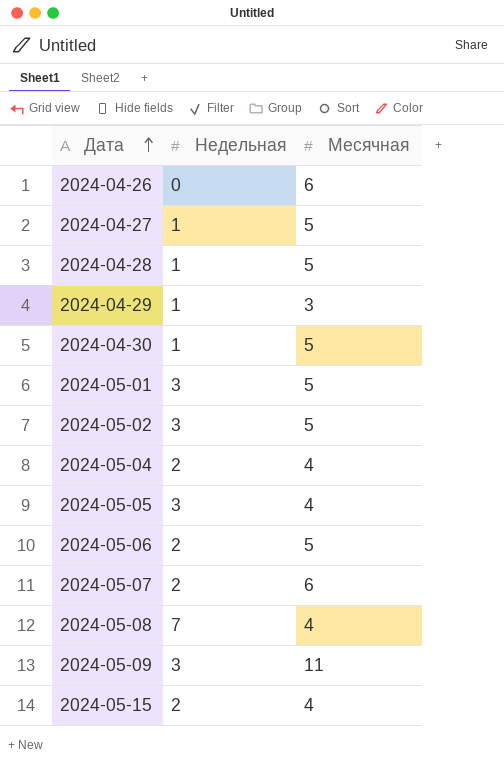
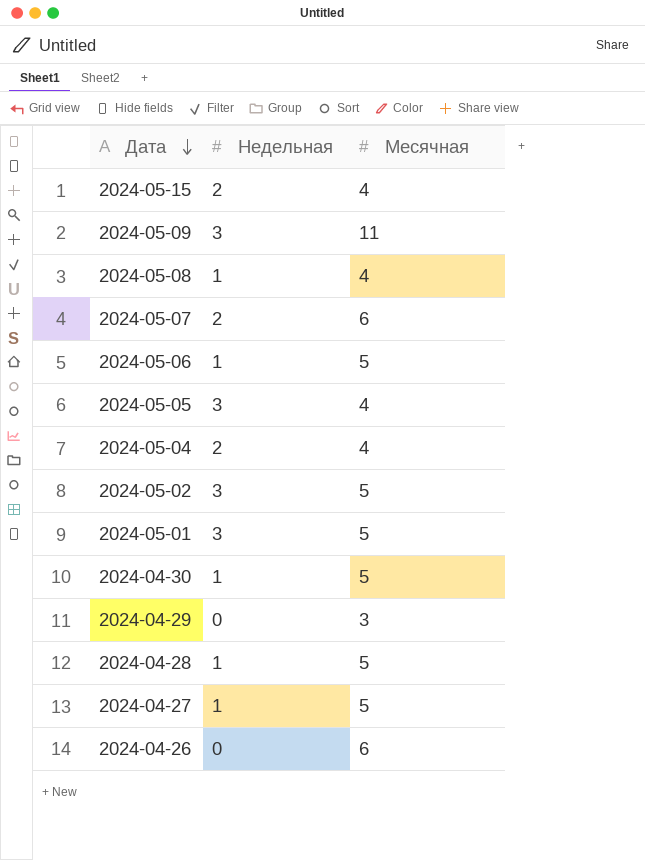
row order: Дата ascending -> Дата descending
2024-05-08 | Недельная: 7 -> 1
2024-05-06 | Недельная: 2 -> 1
2024-04-29 | Недельная: 1 -> 0

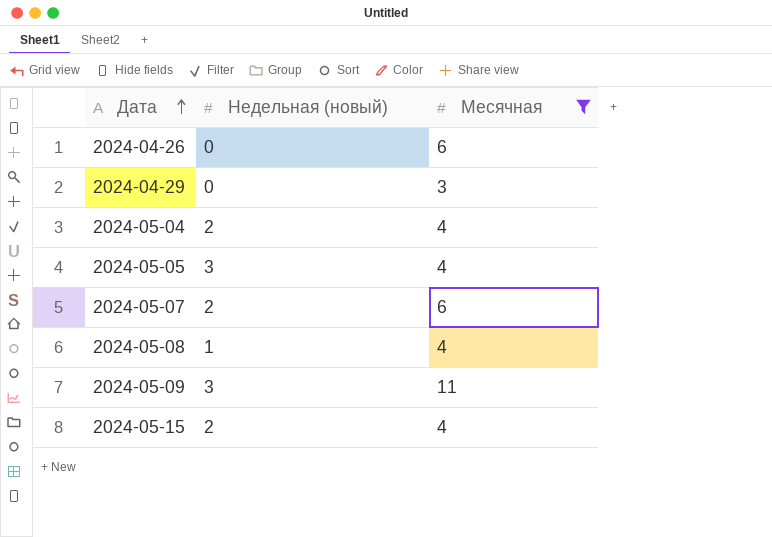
filter: none -> Месячная != 5
row order: Дата descending -> Дата ascending
column name: Недельная -> Недельная (новый)

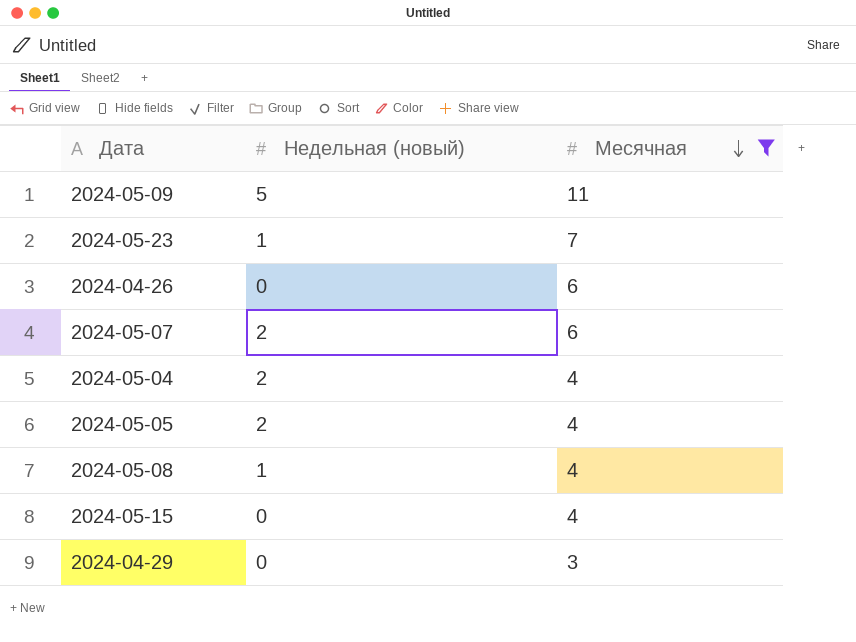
row order: Дата ascending -> Месячная descending
2024-05-09 | Недельная (новый): 3 -> 5
row 2024-05-23: none -> 1 | 7
2024-05-05 | Недельная (новый): 3 -> 2
2024-05-15 | Недельная (новый): 2 -> 0

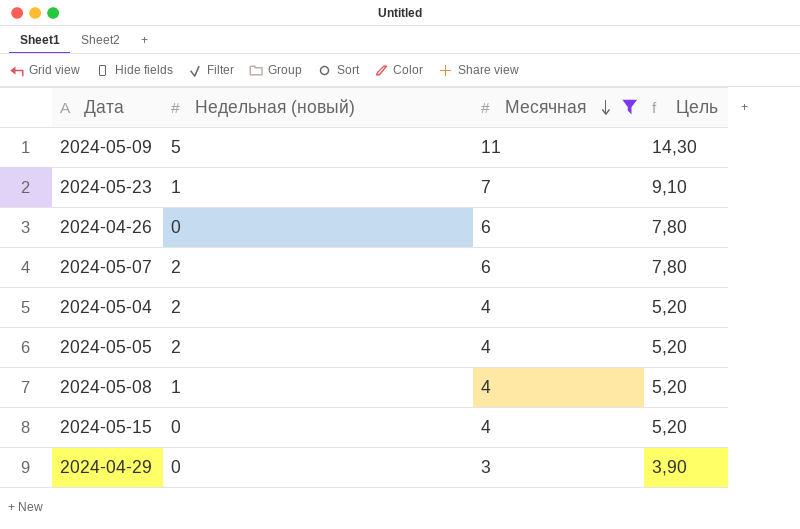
column Цель | formula: none -> [Месячная] * 1,3

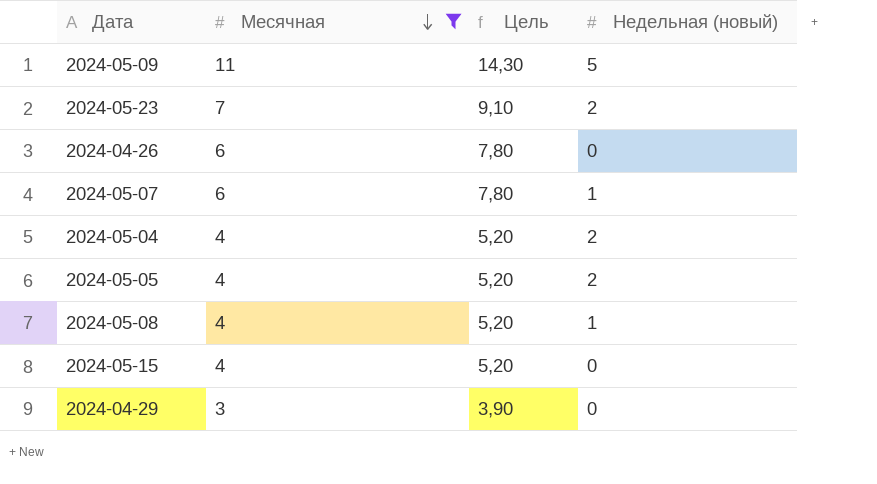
column Недельная (новый) | position: 2 -> 4
2024-05-23 | Недельная (новый): 1 -> 2
2024-05-07 | Недельная (новый): 2 -> 1

